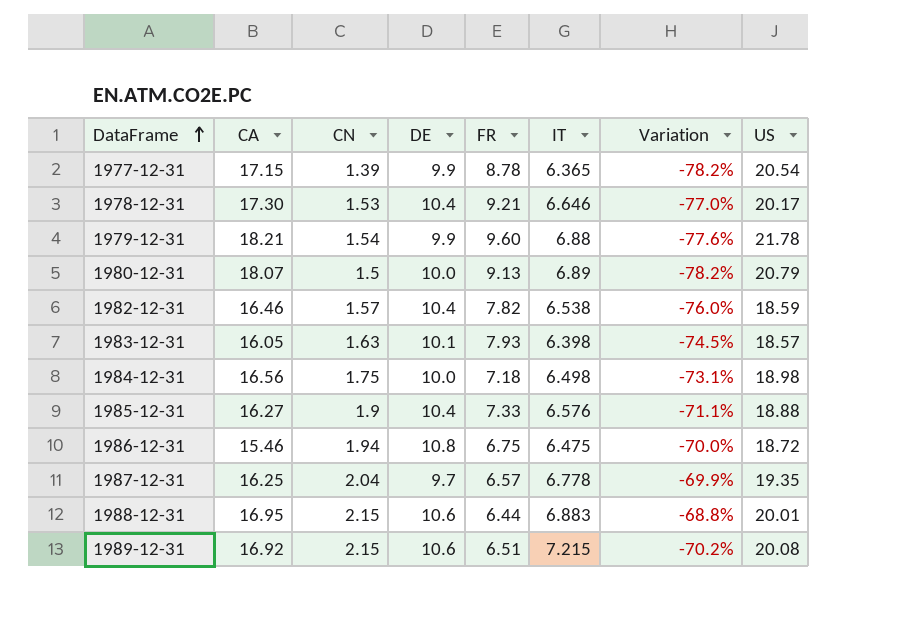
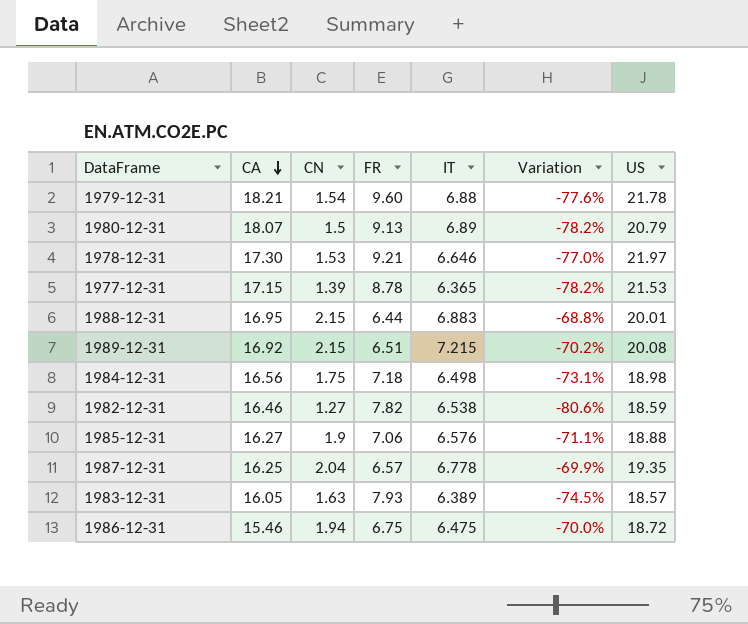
row order: DataFrame ascending -> CA descending
column DE | position: 4 -> none
1978-12-31 | US: 20.17 -> 21.97
1977-12-31 | US: 20.54 -> 21.53
1982-12-31 | CN: 1.57 -> 1.27
1982-12-31 | Variation: -76.0% -> -80.6%
1985-12-31 | FR: 7.33 -> 7.06
1983-12-31 | IT: 6.398 -> 6.389

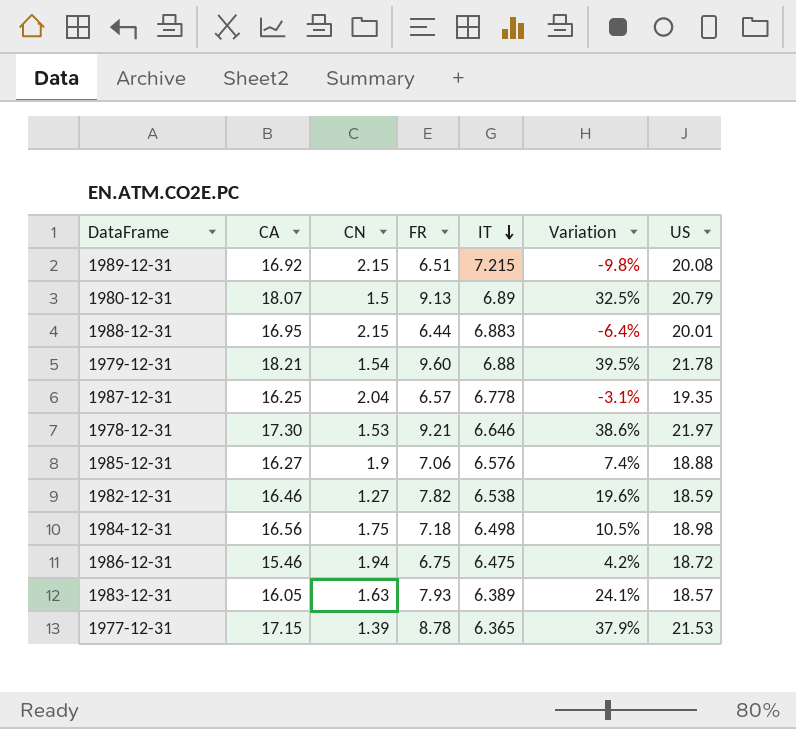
row order: CA descending -> IT descending
column Variation | formula: ([CN] - [IT]) / [IT] -> ([FR] - [IT]) / [IT]

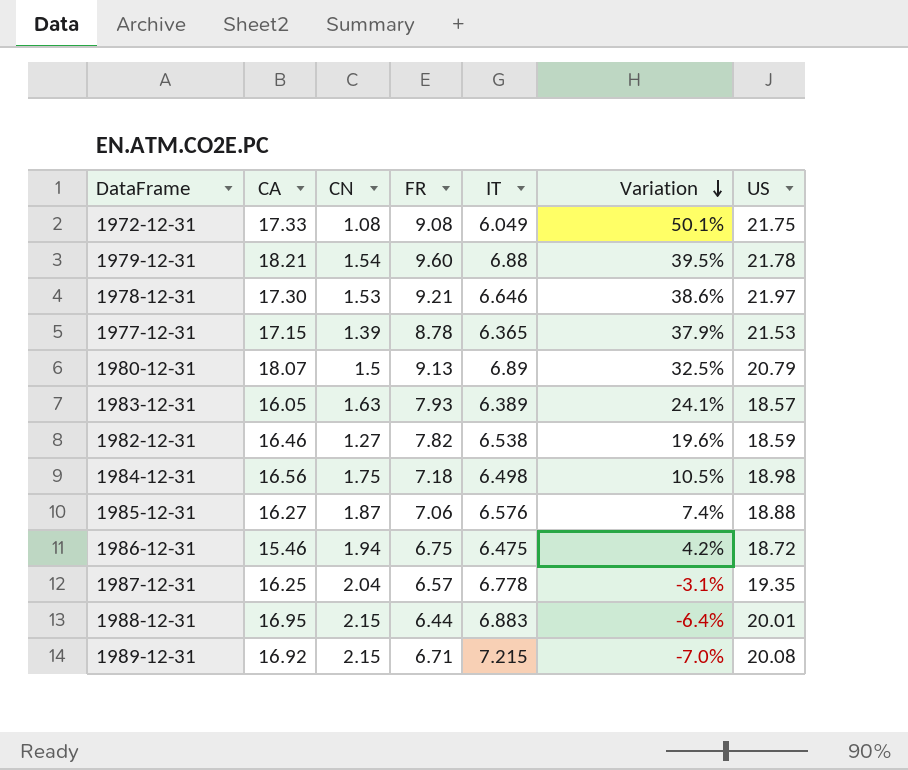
row order: IT descending -> Variation descending
row 1972-12-31: none -> 17.33 | 1.08 | 9.08 | 6.049 | 50.1% | 21.75
1985-12-31 | CN: 1.9 -> 1.87
1989-12-31 | FR: 6.51 -> 6.71
1989-12-31 | Variation: -9.8% -> -7.0%

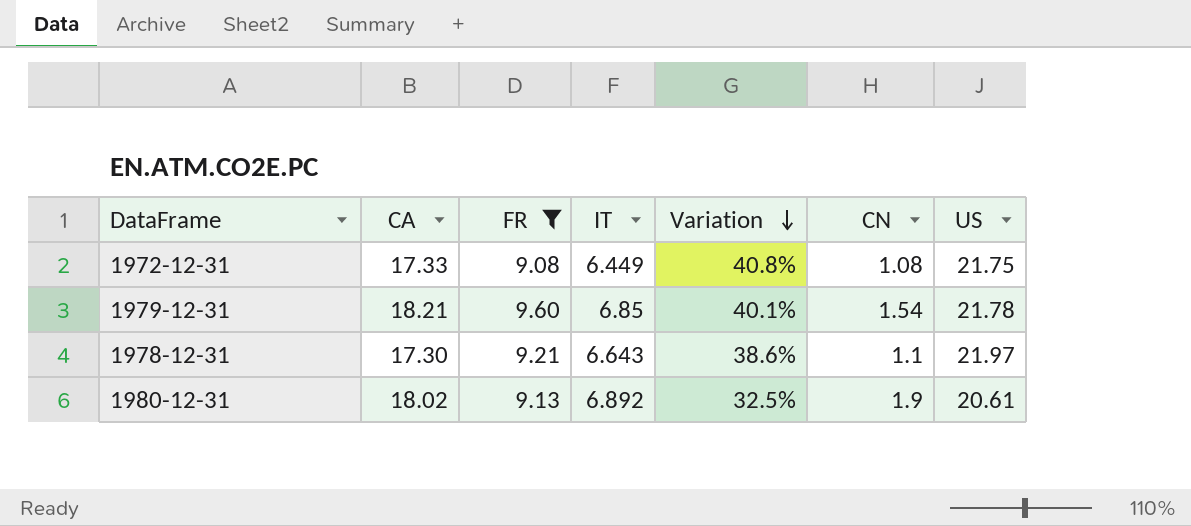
filter: none -> FR >= 9.08
column CN | position: 3 -> 6
1972-12-31 | IT: 6.049 -> 6.449
1972-12-31 | Variation: 50.1% -> 40.8%
1979-12-31 | IT: 6.88 -> 6.85
1979-12-31 | Variation: 39.5% -> 40.1%
1978-12-31 | IT: 6.646 -> 6.643
1978-12-31 | CN: 1.53 -> 1.1
1980-12-31 | CA: 18.07 -> 18.02
1980-12-31 | IT: 6.89 -> 6.892
1980-12-31 | CN: 1.5 -> 1.9
1980-12-31 | US: 20.79 -> 20.61

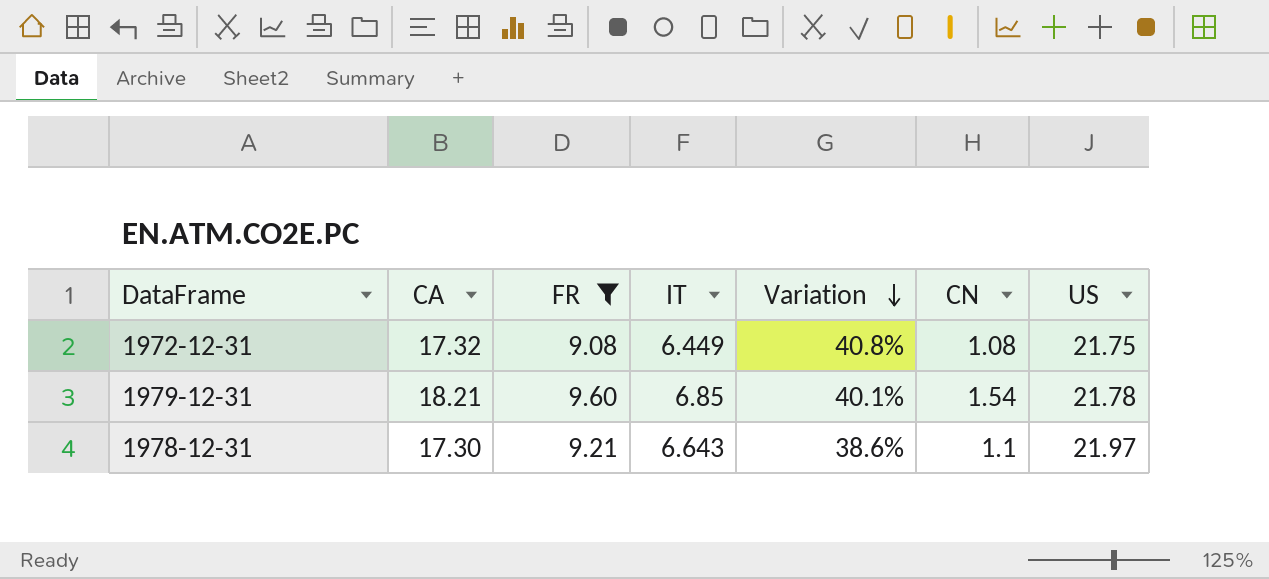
row 1980-12-31: 18.02 | 9.13 | 6.892 | 32.5% | 1.9 | 20.61 -> none
1972-12-31 | CA: 17.33 -> 17.32

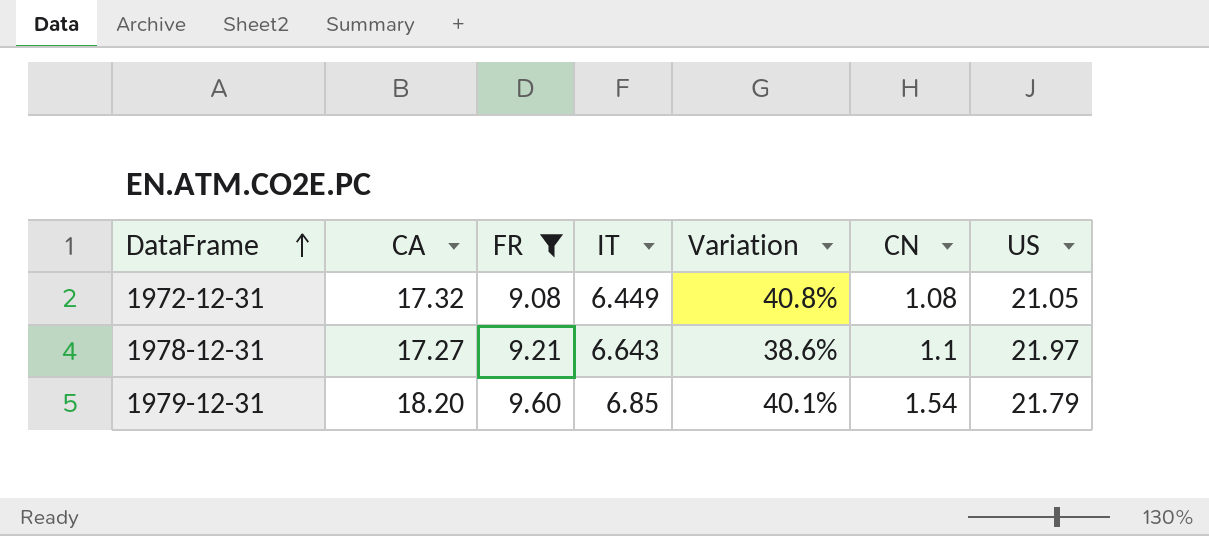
row order: Variation descending -> DataFrame ascending
1972-12-31 | US: 21.75 -> 21.05
1978-12-31 | CA: 17.30 -> 17.27
1979-12-31 | CA: 18.21 -> 18.20
1979-12-31 | US: 21.78 -> 21.79

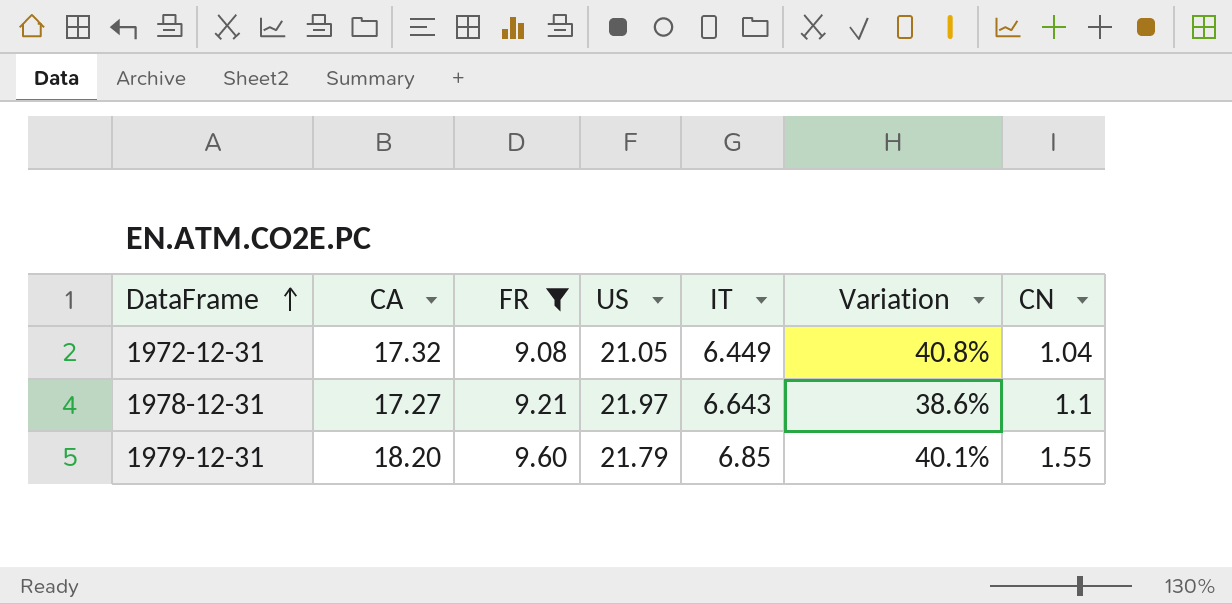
column US | position: 7 -> 4
1972-12-31 | CN: 1.08 -> 1.04
1979-12-31 | CN: 1.54 -> 1.55

